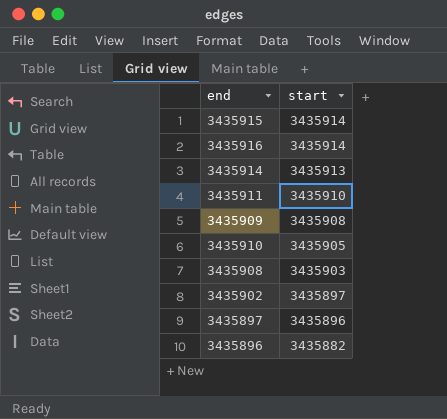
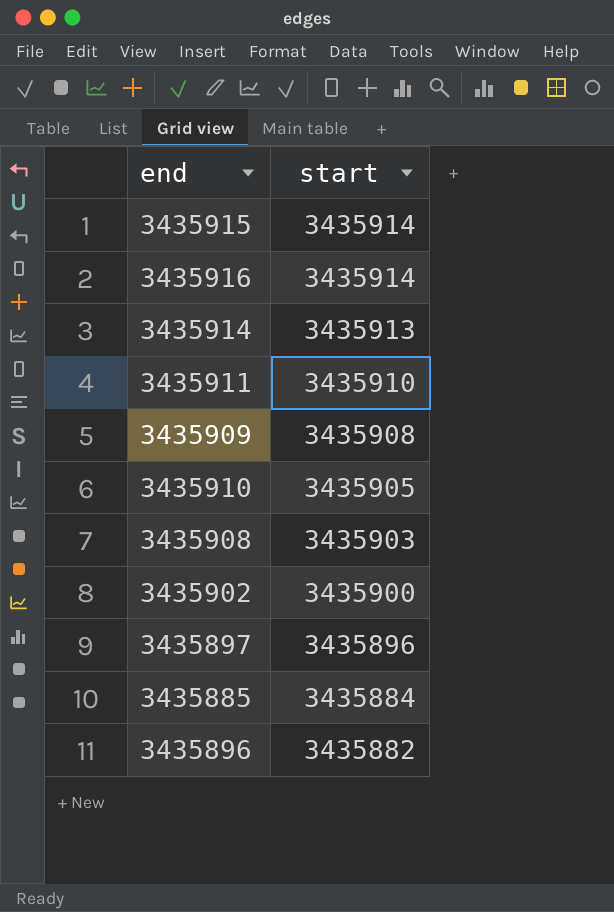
3435902 | start: 3435897 -> 3435900
row 3435885: none -> 3435884

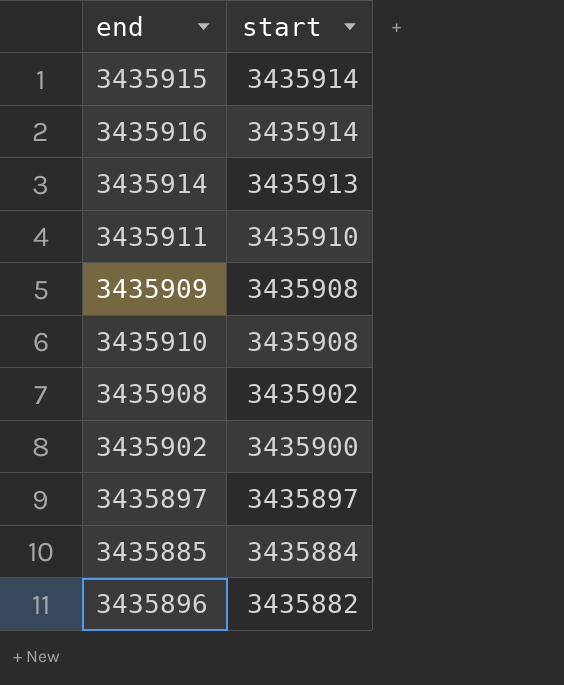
3435910 | start: 3435905 -> 3435908
3435908 | start: 3435903 -> 3435902
3435897 | start: 3435896 -> 3435897

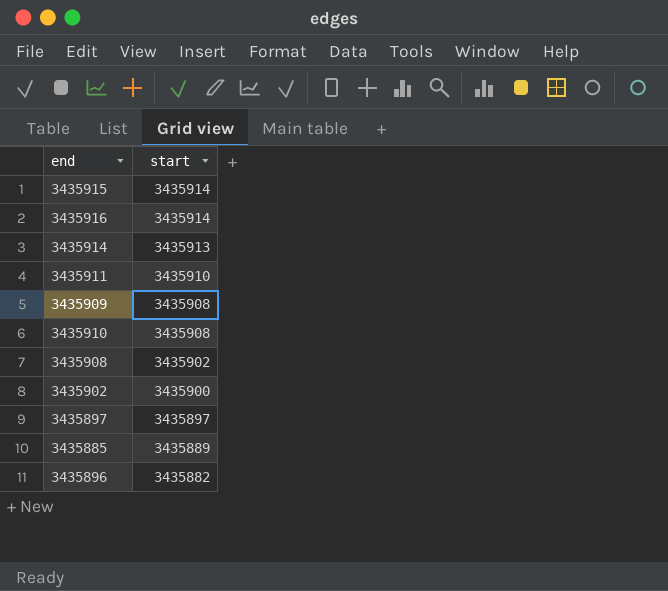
3435885 | start: 3435884 -> 3435889

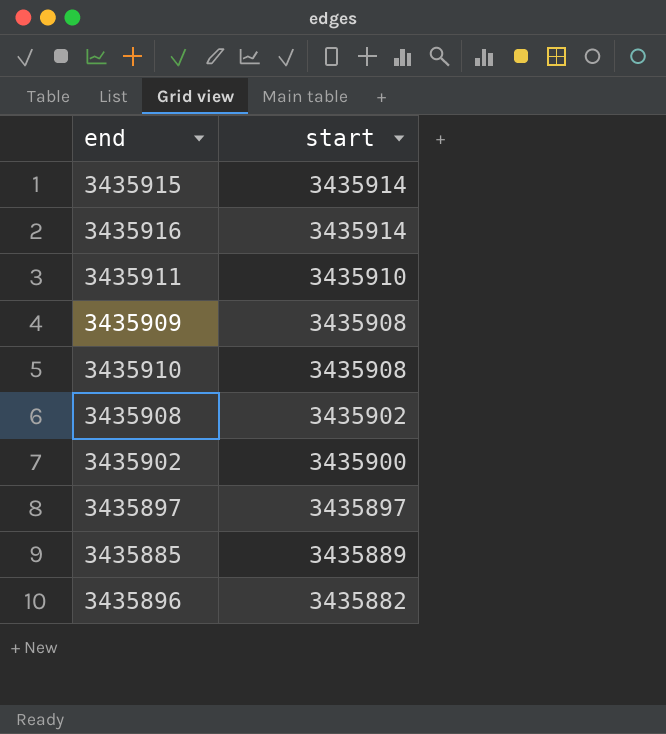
row 3435914: 3435913 -> none

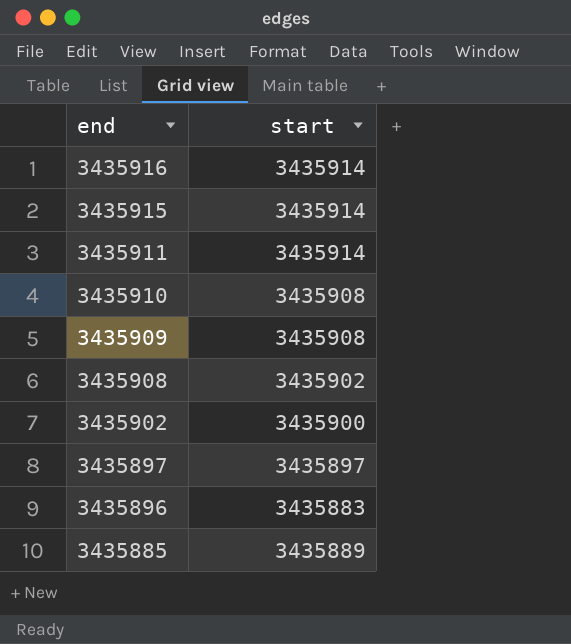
row order: start descending -> end descending
3435911 | start: 3435910 -> 3435914
3435896 | start: 3435882 -> 3435883

